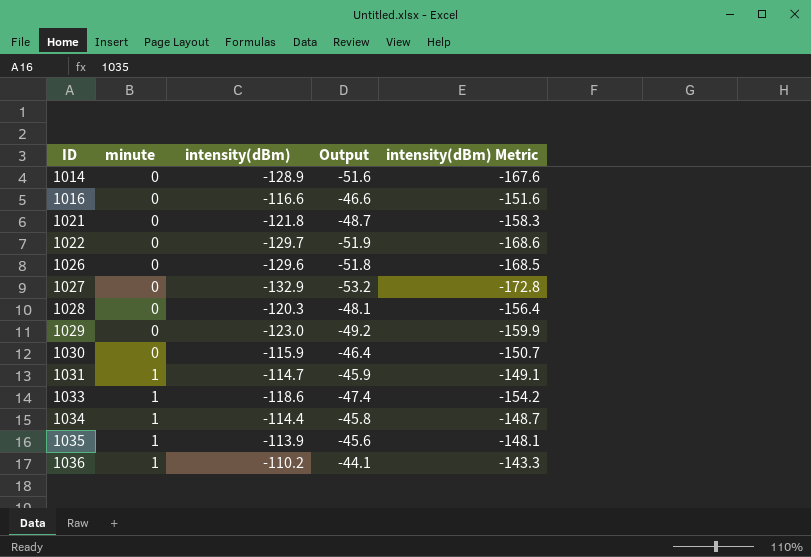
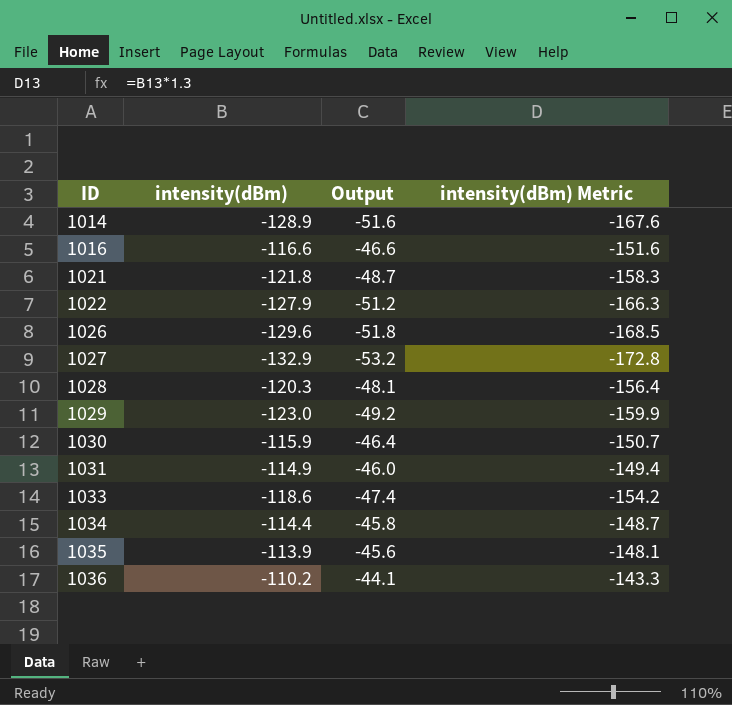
column minute | position: 2 -> none
1022 | intensity(dBm): -129.7 -> -127.9
1022 | Output: -51.9 -> -51.2
1022 | intensity(dBm) Metric: -168.6 -> -166.3
1031 | intensity(dBm): -114.7 -> -114.9
1031 | Output: -45.9 -> -46.0
1031 | intensity(dBm) Metric: -149.1 -> -149.4

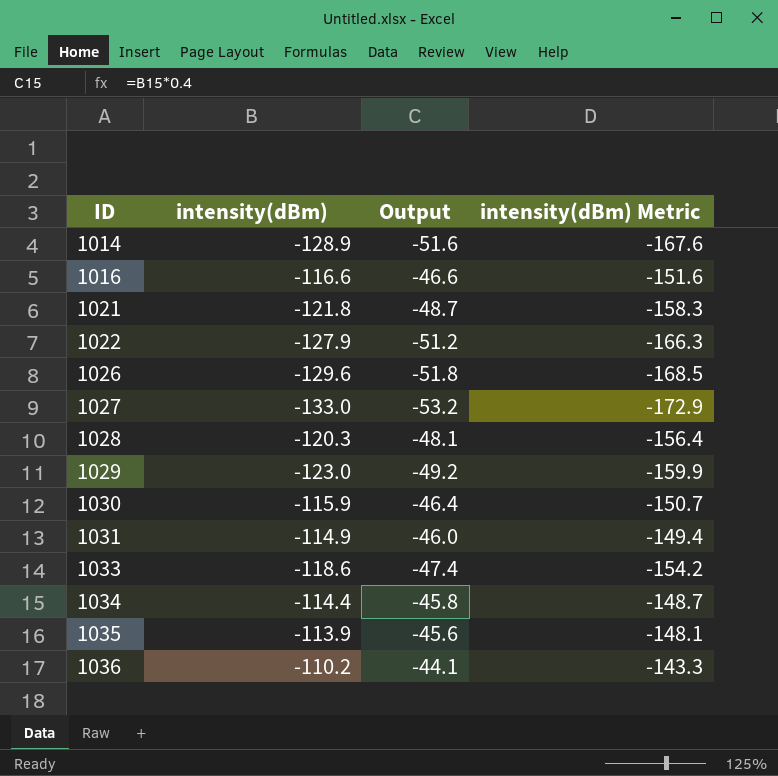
1027 | intensity(dBm): -132.9 -> -133.0
1027 | intensity(dBm) Metric: -172.8 -> -172.9

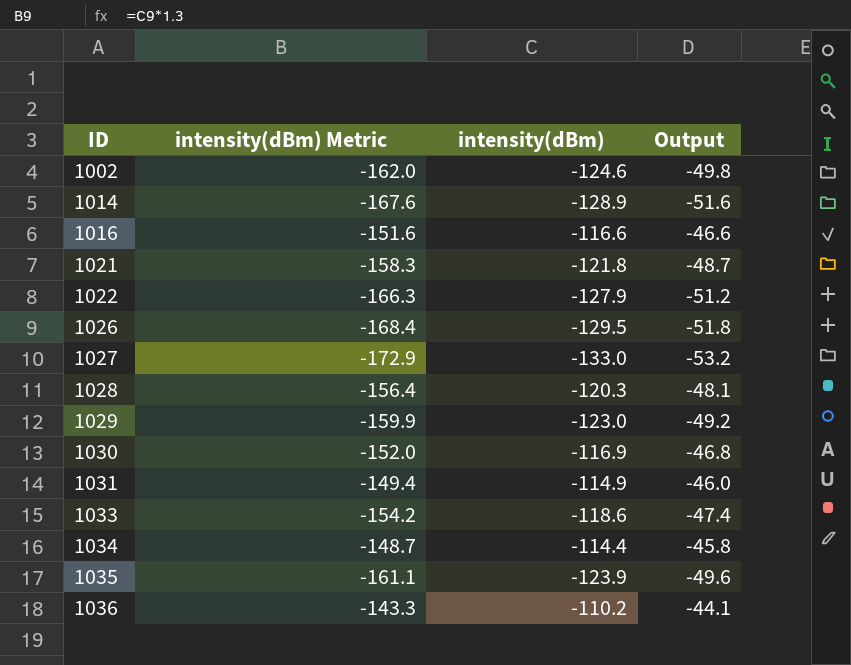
column intensity(dBm) Metric | position: 4 -> 2
row 1002: none -> -162.0 | -124.6 | -49.8
1026 | intensity(dBm) Metric: -168.5 -> -168.4
1026 | intensity(dBm): -129.6 -> -129.5
1030 | intensity(dBm) Metric: -150.7 -> -152.0
1030 | intensity(dBm): -115.9 -> -116.9
1030 | Output: -46.4 -> -46.8
1035 | intensity(dBm) Metric: -148.1 -> -161.1
1035 | intensity(dBm): -113.9 -> -123.9
1035 | Output: -45.6 -> -49.6

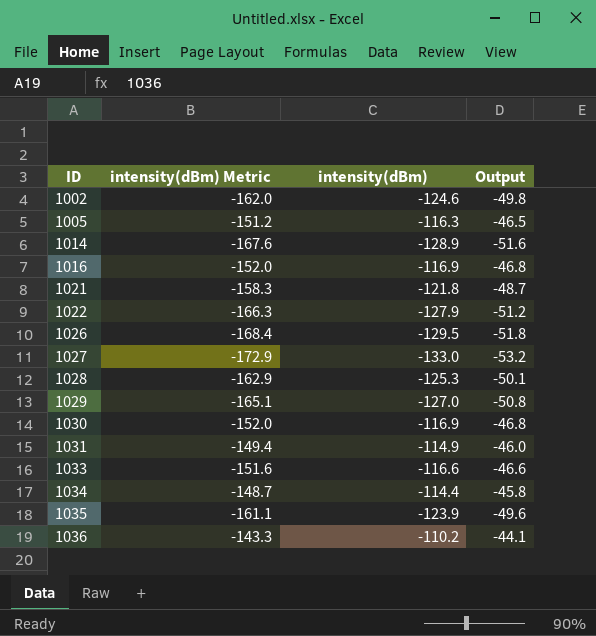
row 1005: none -> -151.2 | -116.3 | -46.5
1016 | intensity(dBm) Metric: -151.6 -> -152.0
1016 | intensity(dBm): -116.6 -> -116.9
1016 | Output: -46.6 -> -46.8
1028 | intensity(dBm) Metric: -156.4 -> -162.9
1028 | intensity(dBm): -120.3 -> -125.3
1028 | Output: -48.1 -> -50.1
1029 | intensity(dBm) Metric: -159.9 -> -165.1
1029 | intensity(dBm): -123.0 -> -127.0
1029 | Output: -49.2 -> -50.8
1033 | intensity(dBm) Metric: -154.2 -> -151.6
1033 | intensity(dBm): -118.6 -> -116.6
1033 | Output: -47.4 -> -46.6

